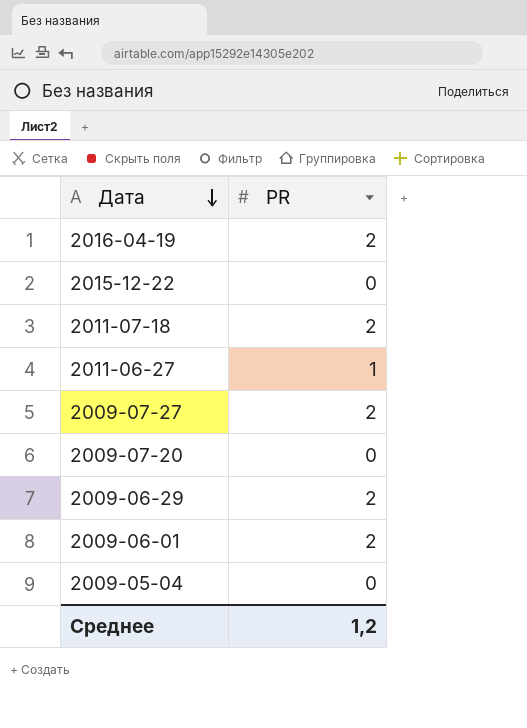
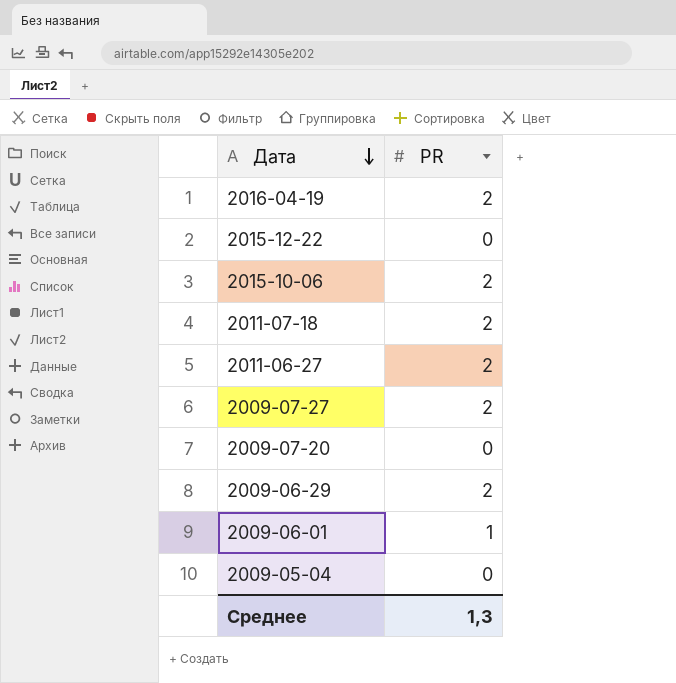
row 2015-10-06: none -> 2
2011-06-27 | PR: 1 -> 2
2009-06-01 | PR: 2 -> 1
Среднее | PR: 1,2 -> 1,3

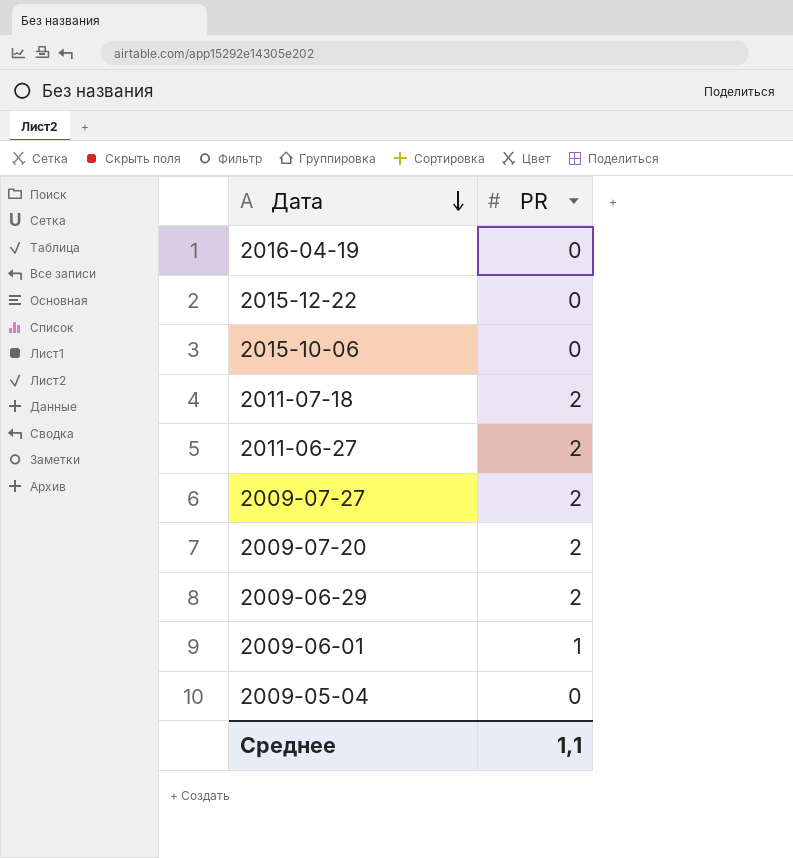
2016-04-19 | PR: 2 -> 0
2015-10-06 | PR: 2 -> 0
2009-07-20 | PR: 0 -> 2
Среднее | PR: 1,3 -> 1,1

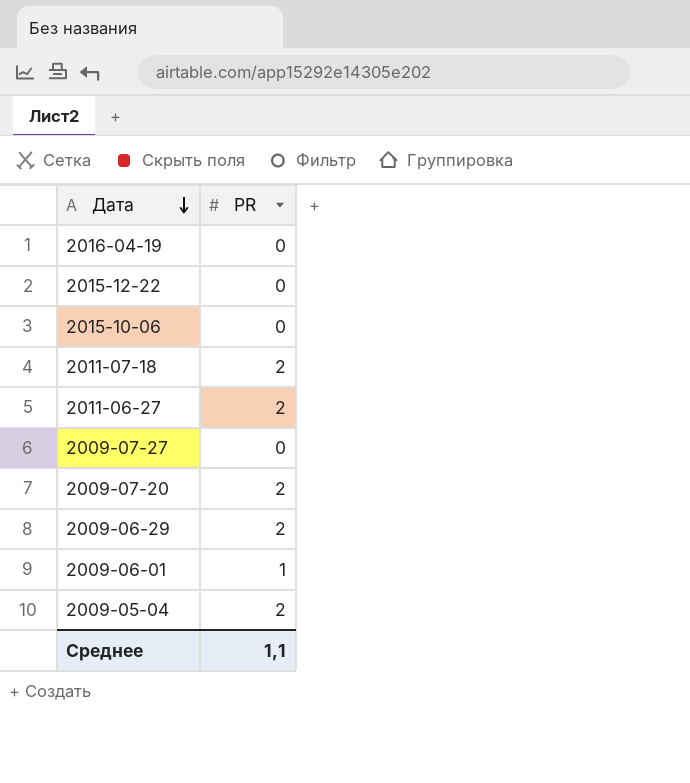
2009-07-27 | PR: 2 -> 0
2009-05-04 | PR: 0 -> 2

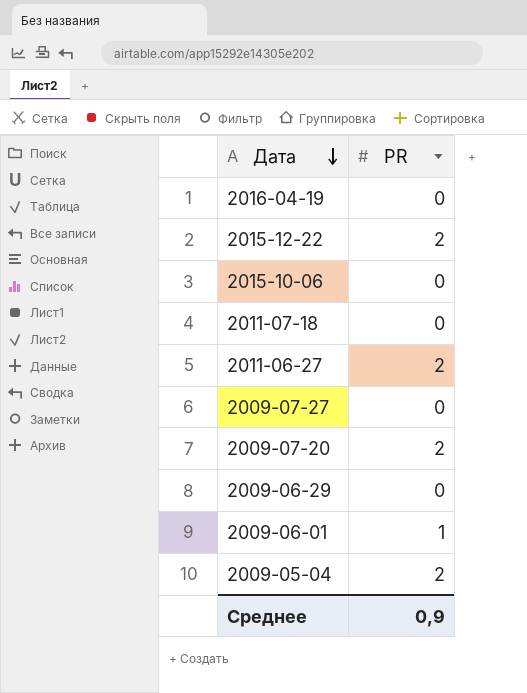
2015-12-22 | PR: 0 -> 2
2011-07-18 | PR: 2 -> 0
2009-06-29 | PR: 2 -> 0
Среднее | PR: 1,1 -> 0,9

